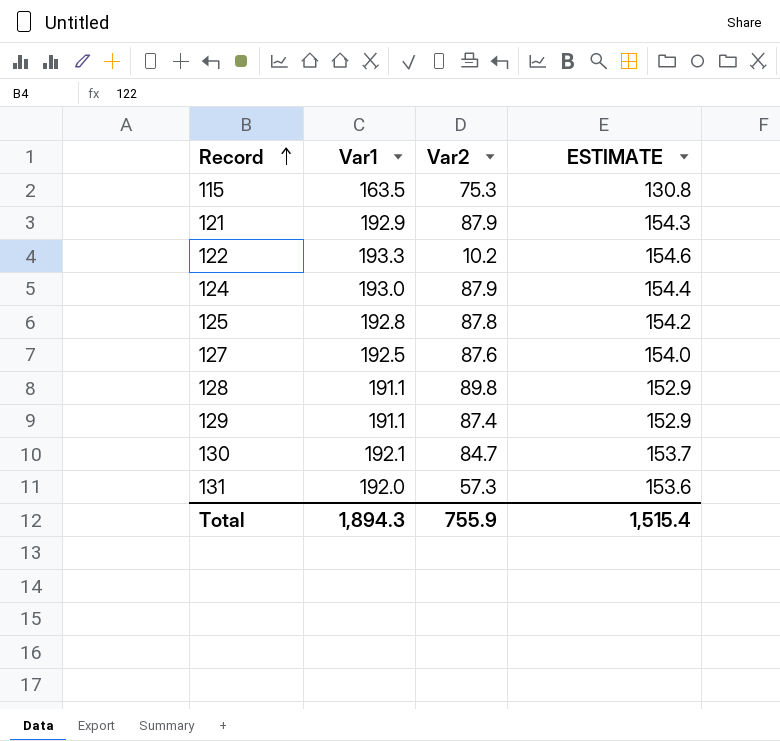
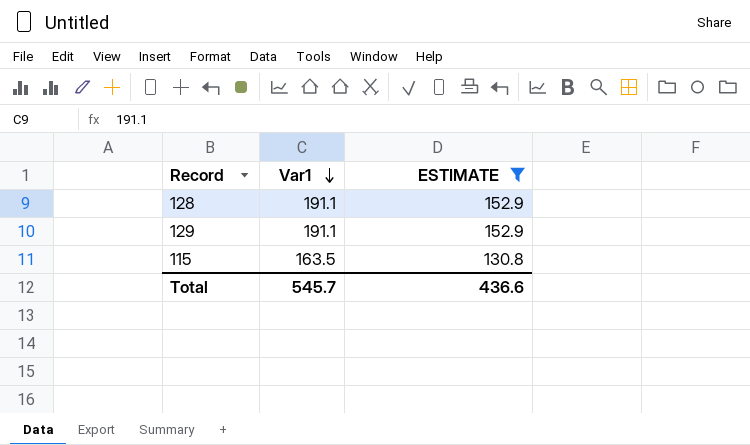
filter: none -> ESTIMATE <= 152.9
row order: Record ascending -> Var1 descending
column Var2 | position: 3 -> none
Total | Var1: 1,894.3 -> 545.7
Total | ESTIMATE: 1,515.4 -> 436.6

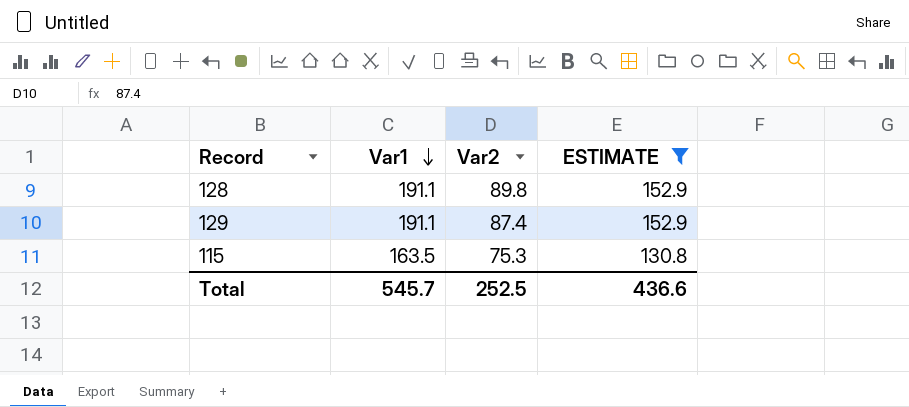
column Var2 | position: none -> 3

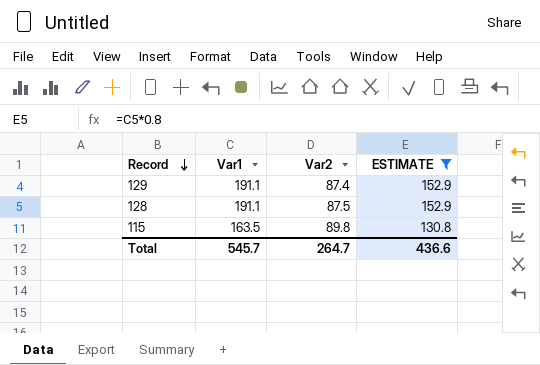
row order: Var1 descending -> Record descending
128 | Var2: 89.8 -> 87.5
115 | Var2: 75.3 -> 89.8
Total | Var2: 252.5 -> 264.7

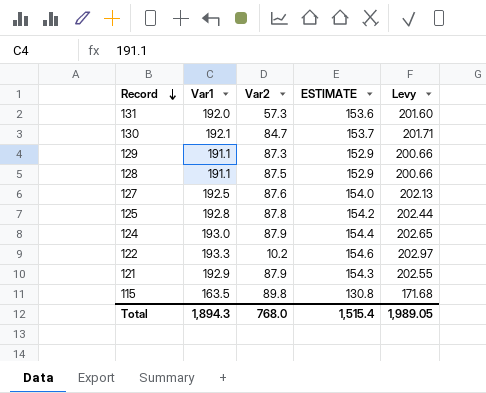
filter: ESTIMATE <= 152.9 -> none
column Levy | formula: none -> [Var1] * 1.05
129 | Var2: 87.4 -> 87.3
Total | Var1: 545.7 -> 1,894.3
Total | Var2: 264.7 -> 768.0
Total | ESTIMATE: 436.6 -> 1,515.4

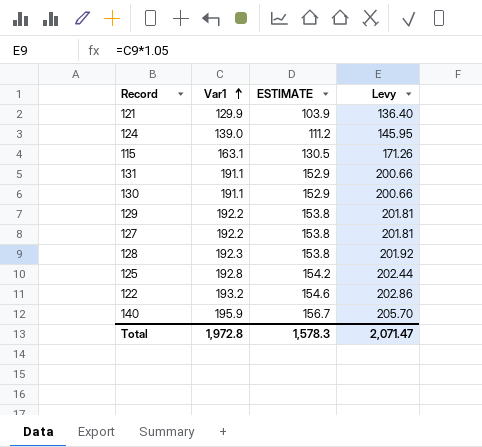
row order: Record descending -> Var1 ascending
column Var2 | position: 3 -> none
121 | Var1: 192.9 -> 129.9
121 | ESTIMATE: 154.3 -> 103.9
121 | Levy: 202.55 -> 136.40
124 | Var1: 193.0 -> 139.0
124 | ESTIMATE: 154.4 -> 111.2
124 | Levy: 202.65 -> 145.95
115 | Var1: 163.5 -> 163.1
115 | ESTIMATE: 130.8 -> 130.5
115 | Levy: 171.68 -> 171.26
131 | Var1: 192.0 -> 191.1
131 | ESTIMATE: 153.6 -> 152.9
131 | Levy: 201.60 -> 200.66
130 | Var1: 192.1 -> 191.1
130 | ESTIMATE: 153.7 -> 152.9
130 | Levy: 201.71 -> 200.66
129 | Var1: 191.1 -> 192.2
129 | ESTIMATE: 152.9 -> 153.8
129 | Levy: 200.66 -> 201.81
127 | Var1: 192.5 -> 192.2
127 | ESTIMATE: 154.0 -> 153.8
127 | Levy: 202.13 -> 201.81
128 | Var1: 191.1 -> 192.3
128 | ESTIMATE: 152.9 -> 153.8
128 | Levy: 200.66 -> 201.92
122 | Var1: 193.3 -> 193.2
122 | Levy: 202.97 -> 202.86
row 140: none -> 195.9 | 156.7 | 205.70
Total | Var1: 1,894.3 -> 1,972.8
Total | ESTIMATE: 1,515.4 -> 1,578.3
Total | Levy: 1,989.05 -> 2,071.47

